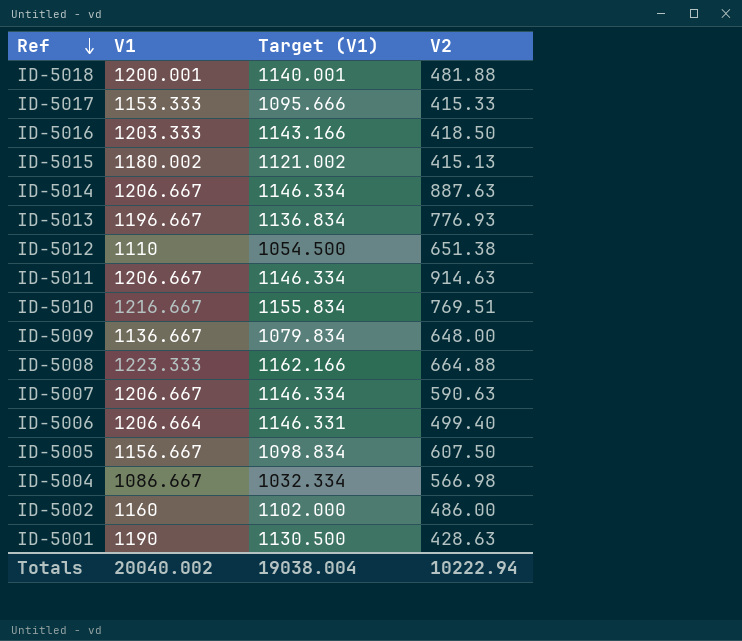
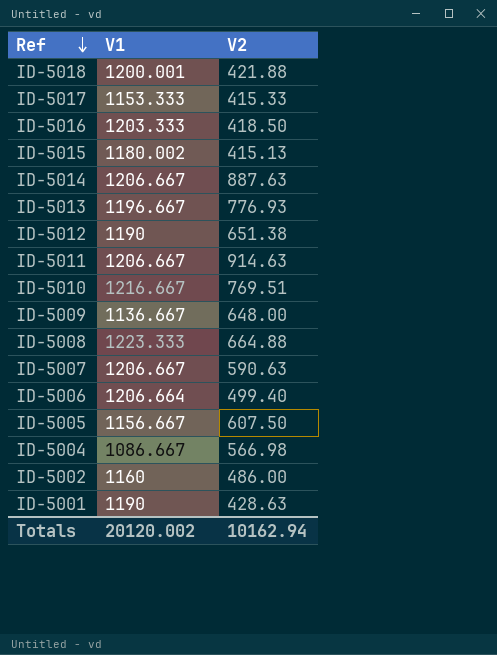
column Target (V1) | formula: [V1] * 0.95 -> none
ID-5018 | V2: 481.88 -> 421.88
ID-5012 | V1: 1110 -> 1190
Totals | V1: 20040.002 -> 20120.002
Totals | V2: 10222.94 -> 10162.94

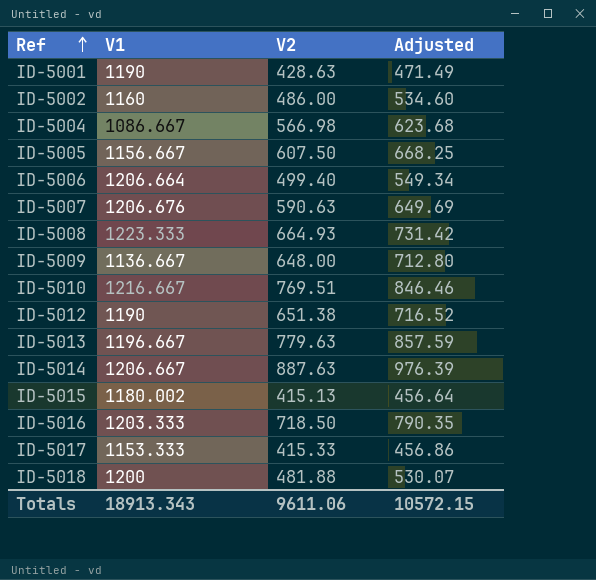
row order: Ref descending -> Ref ascending
column Adjusted | formula: none -> [V2] * 1.1
row ID-5011: 1206.667 | 914.63 -> none
ID-5007 | V1: 1206.667 -> 1206.676
ID-5008 | V2: 664.88 -> 664.93
ID-5013 | V2: 776.93 -> 779.63
ID-5016 | V2: 418.50 -> 718.50
ID-5018 | V1: 1200.001 -> 1200
ID-5018 | V2: 421.88 -> 481.88
Totals | V1: 20120.002 -> 18913.343
Totals | V2: 10162.94 -> 9611.06

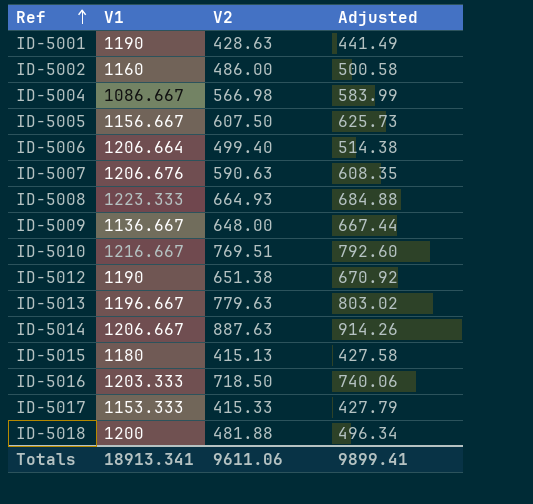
column Adjusted | formula: [V2] * 1.1 -> [V2] * 1.03
ID-5015 | V1: 1180.002 -> 1180
Totals | V1: 18913.343 -> 18913.341
Totals | Adjusted: 10572.15 -> 9899.41

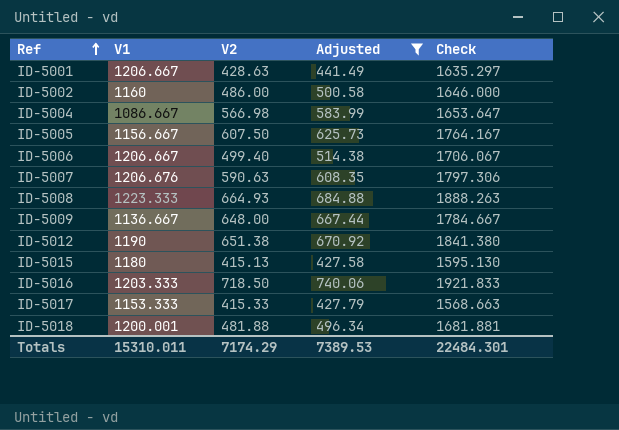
filter: none -> Adjusted <= 740.06
column Check | formula: none -> [V1] + [V2]
ID-5001 | V1: 1190 -> 1206.667
ID-5006 | V1: 1206.664 -> 1206.667
ID-5018 | V1: 1200 -> 1200.001
Totals | V1: 18913.341 -> 15310.011
Totals | V2: 9611.06 -> 7174.29
Totals | Adjusted: 9899.41 -> 7389.53

